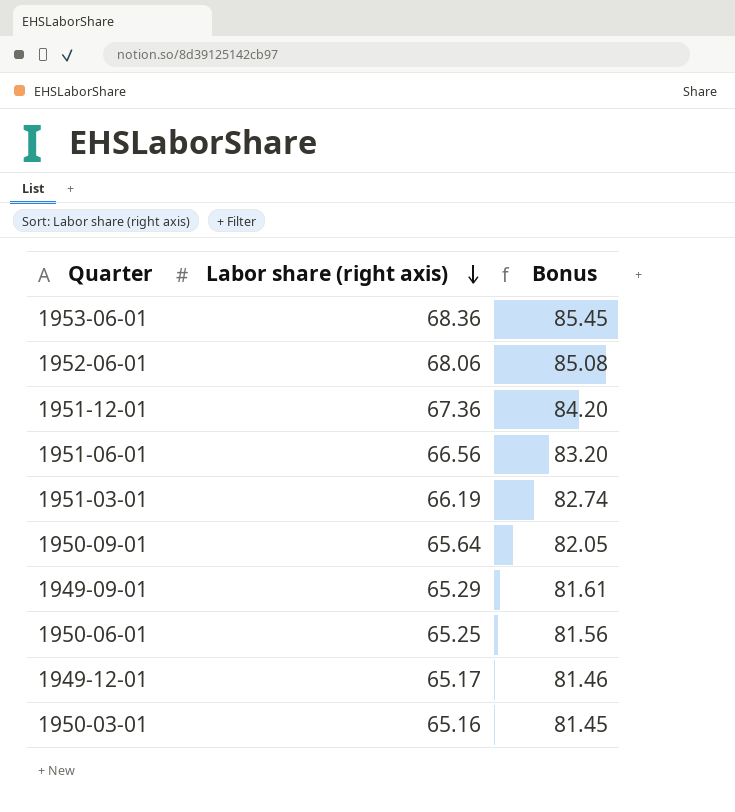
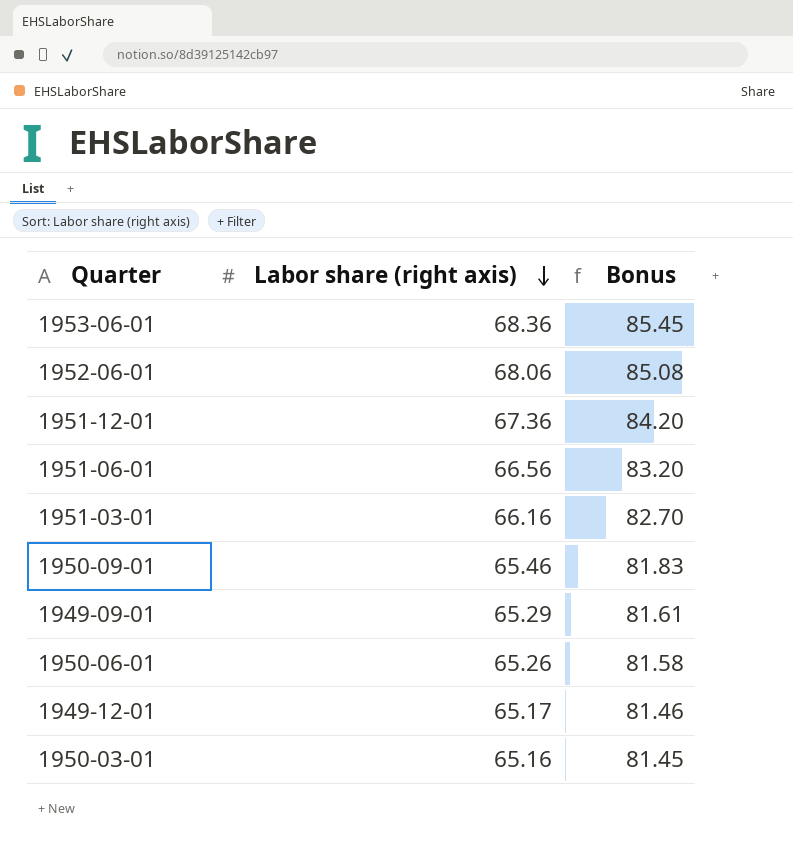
1951-03-01 | Labor share (right axis): 66.19 -> 66.16
1951-03-01 | Bonus: 82.74 -> 82.70
1950-09-01 | Labor share (right axis): 65.64 -> 65.46
1950-09-01 | Bonus: 82.05 -> 81.83
1950-06-01 | Labor share (right axis): 65.25 -> 65.26
1950-06-01 | Bonus: 81.56 -> 81.58

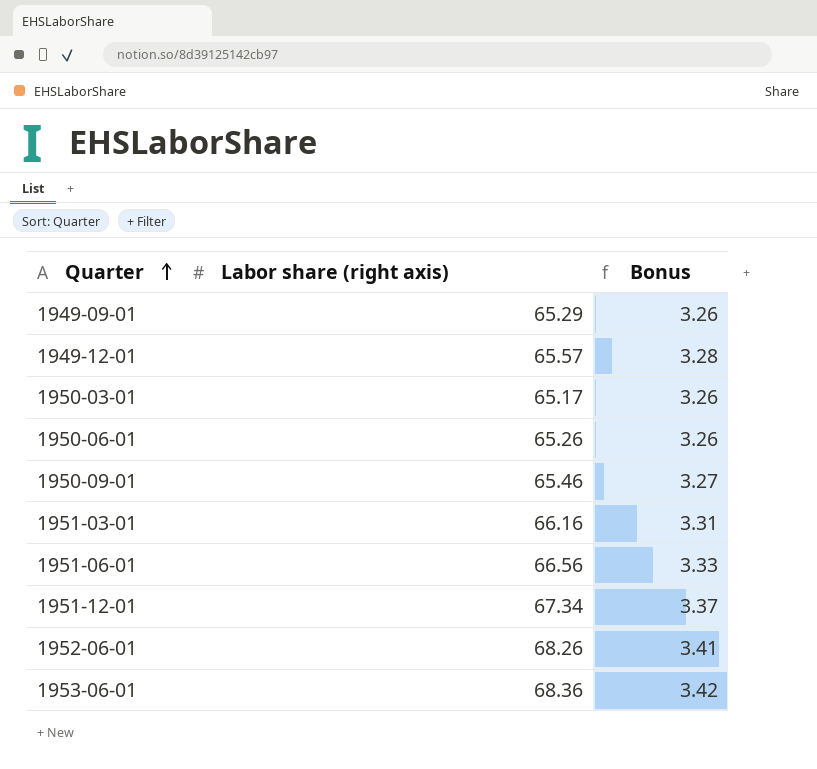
row order: Labor share (right axis) descending -> Quarter ascending
column Bonus | formula: [Labor share (right axis)] * 1.25 -> [Labor share (right axis)] * 0.05
1949-12-01 | Labor share (right axis): 65.17 -> 65.57
1950-03-01 | Labor share (right axis): 65.16 -> 65.17
1951-12-01 | Labor share (right axis): 67.36 -> 67.34
1952-06-01 | Labor share (right axis): 68.06 -> 68.26

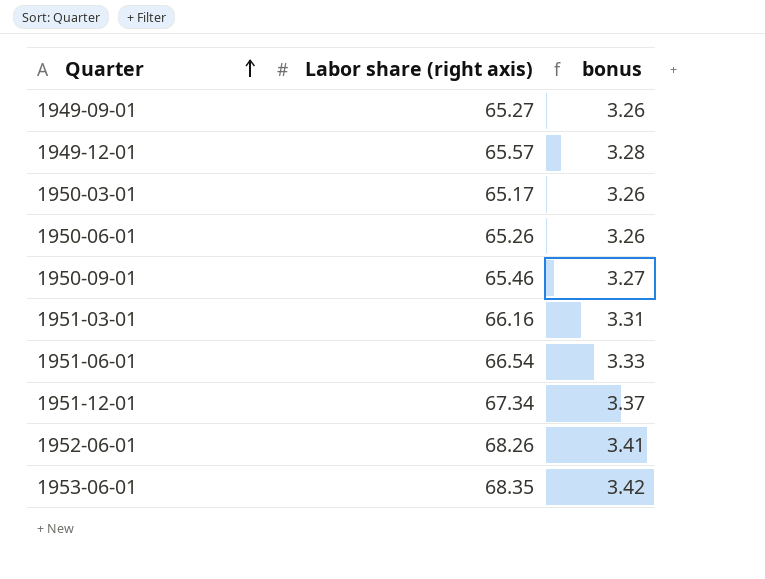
column name: Bonus -> bonus
1949-09-01 | Labor share (right axis): 65.29 -> 65.27
1951-06-01 | Labor share (right axis): 66.56 -> 66.54
1953-06-01 | Labor share (right axis): 68.36 -> 68.35

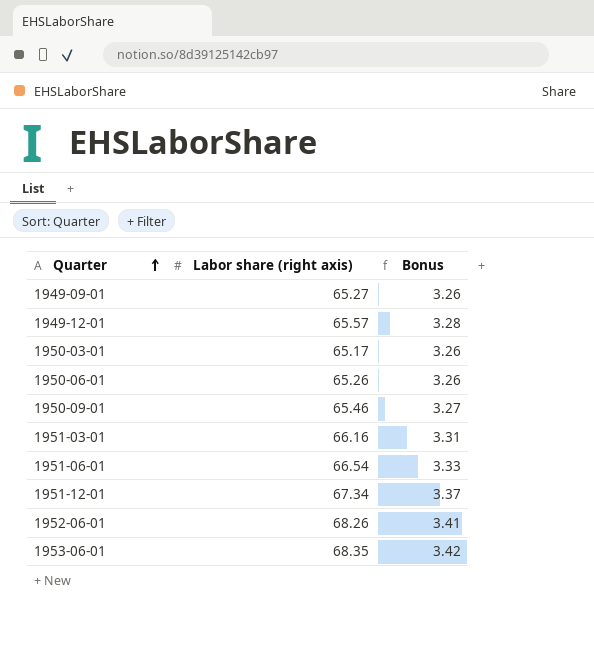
column name: bonus -> Bonus

